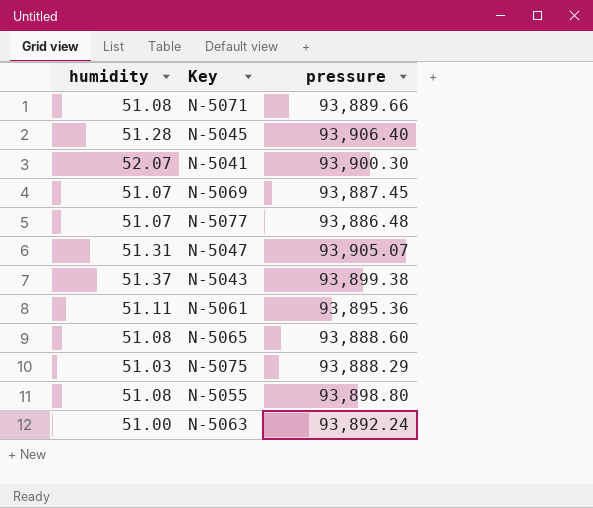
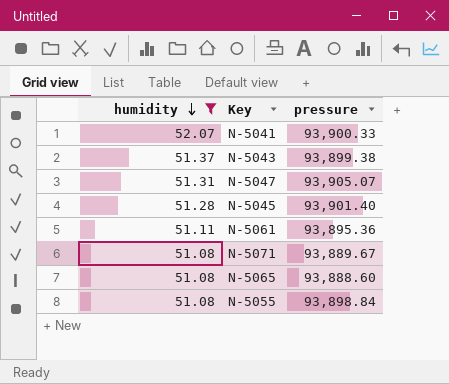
filter: none -> humidity >= 51.08
row order: none -> humidity descending
N-5041 | pressure: 93,900.30 -> 93,900.33
N-5045 | pressure: 93,906.40 -> 93,901.40
N-5071 | pressure: 93,889.66 -> 93,889.67
N-5055 | pressure: 93,898.80 -> 93,898.84

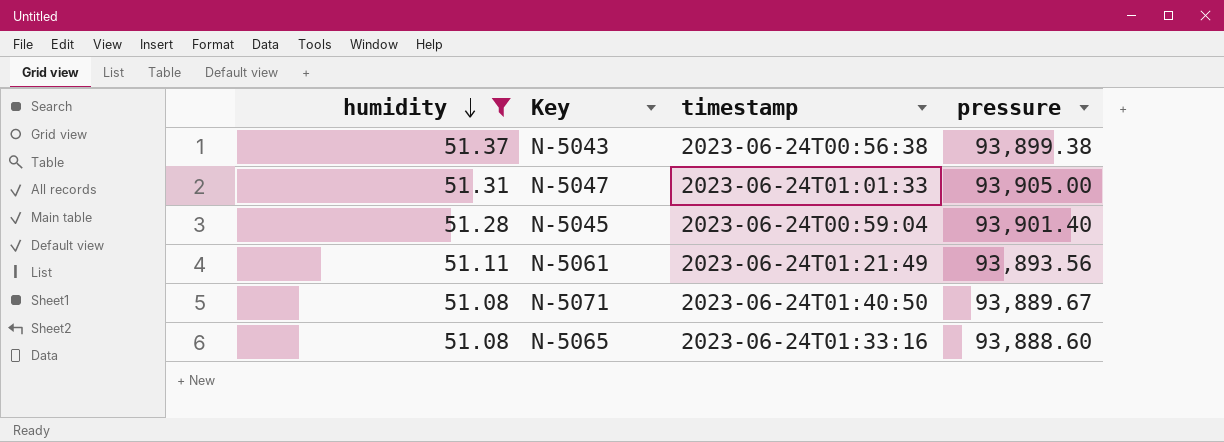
column timestamp | position: none -> 3
row N-5041: 52.07 | 93,900.33 -> none
row N-5055: 51.08 | 93,898.84 -> none
N-5047 | pressure: 93,905.07 -> 93,905.00
N-5061 | pressure: 93,895.36 -> 93,893.56

